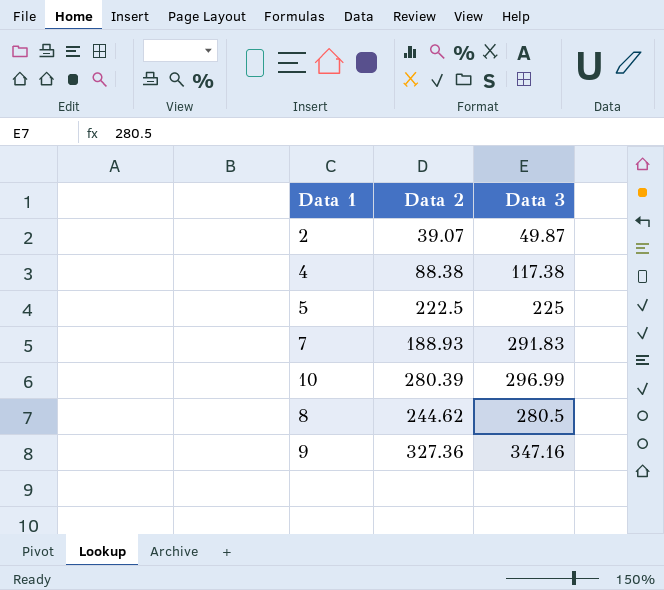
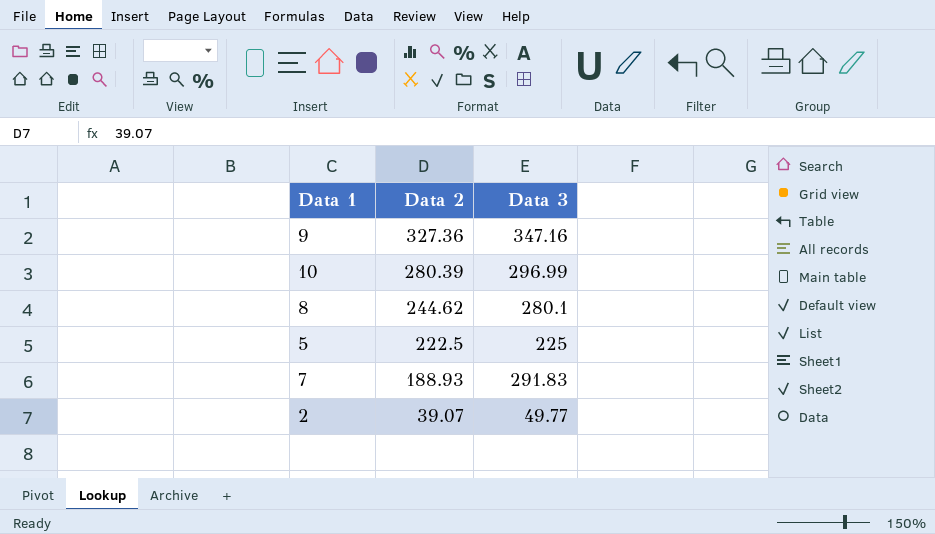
row order: none -> Data 2 descending
row 4: 88.38 | 117.38 -> none
8 | Data 3: 280.5 -> 280.1
2 | Data 3: 49.87 -> 49.77

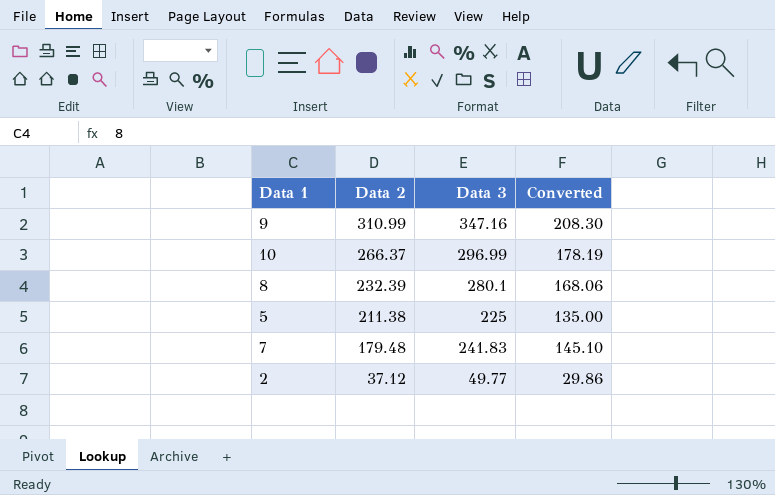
column Converted | formula: none -> [Data 3] * 0.6
9 | Data 2: 327.36 -> 310.99
10 | Data 2: 280.39 -> 266.37
8 | Data 2: 244.62 -> 232.39
5 | Data 2: 222.5 -> 211.38
7 | Data 2: 188.93 -> 179.48
7 | Data 3: 291.83 -> 241.83
2 | Data 2: 39.07 -> 37.12

